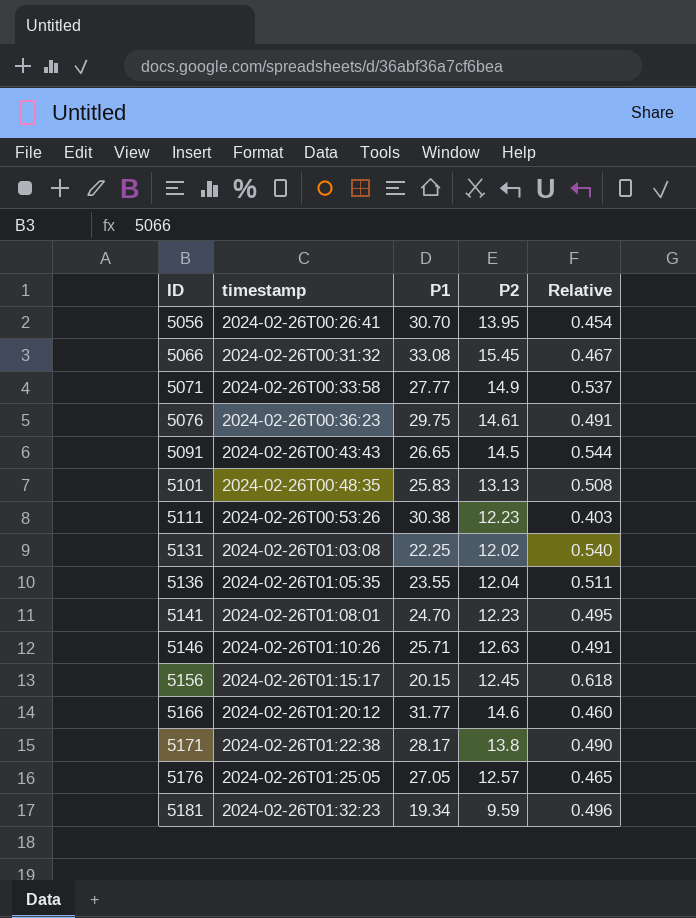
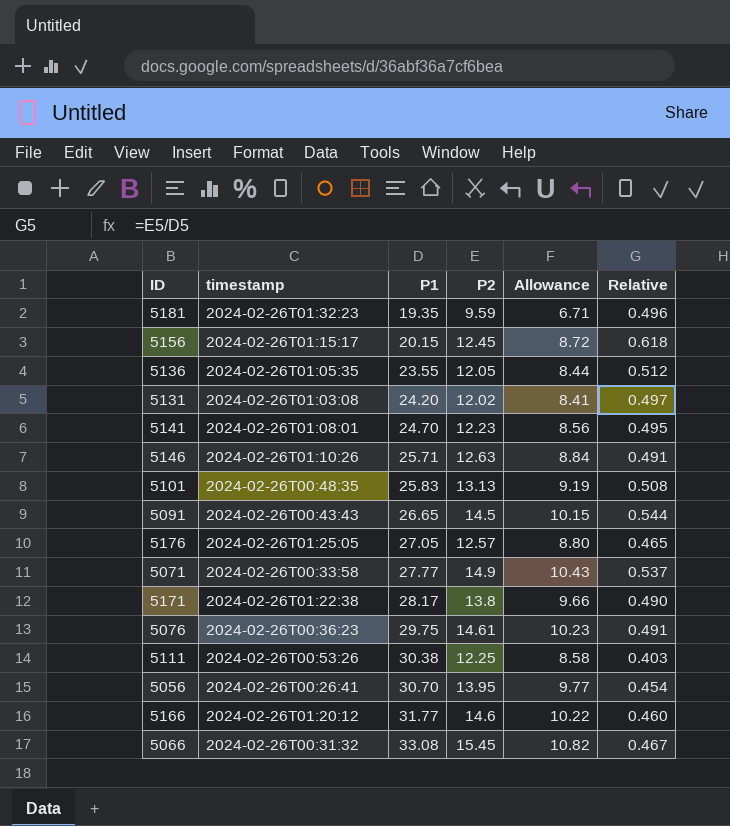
row order: ID ascending -> P1 ascending
column Allowance | formula: none -> [P2] * 0.7
5181 | P1: 19.34 -> 19.35
5136 | P2: 12.04 -> 12.05
5136 | Relative: 0.511 -> 0.512
5131 | P1: 22.25 -> 24.20
5131 | Relative: 0.540 -> 0.497
5111 | P2: 12.23 -> 12.25

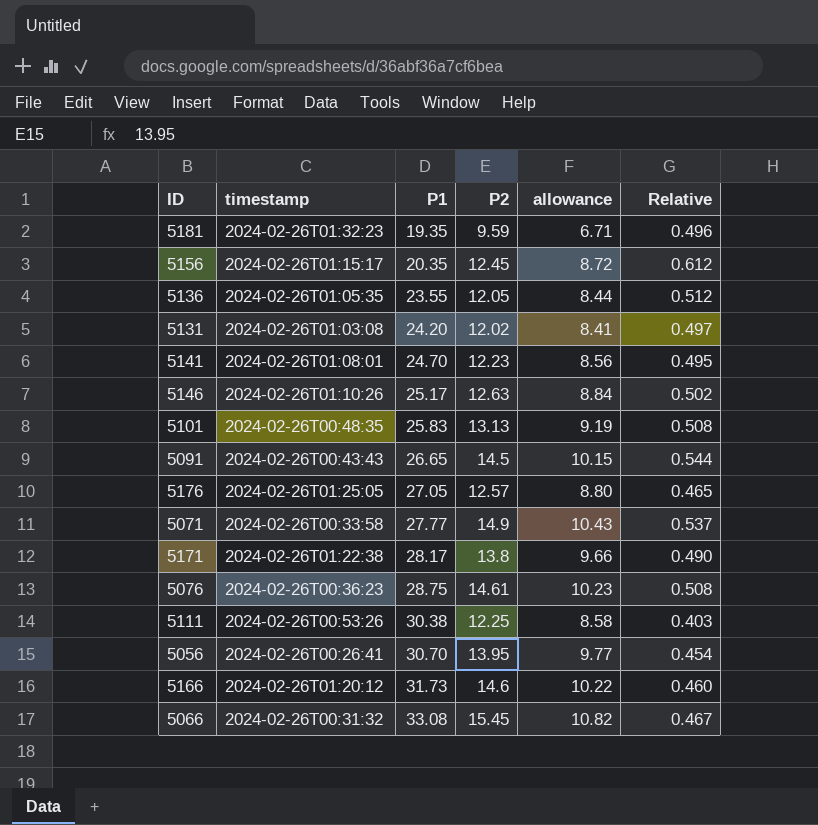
column name: Allowance -> allowance
5156 | P1: 20.15 -> 20.35
5156 | Relative: 0.618 -> 0.612
5146 | P1: 25.71 -> 25.17
5146 | Relative: 0.491 -> 0.502
5076 | P1: 29.75 -> 28.75
5076 | Relative: 0.491 -> 0.508
5166 | P1: 31.77 -> 31.73

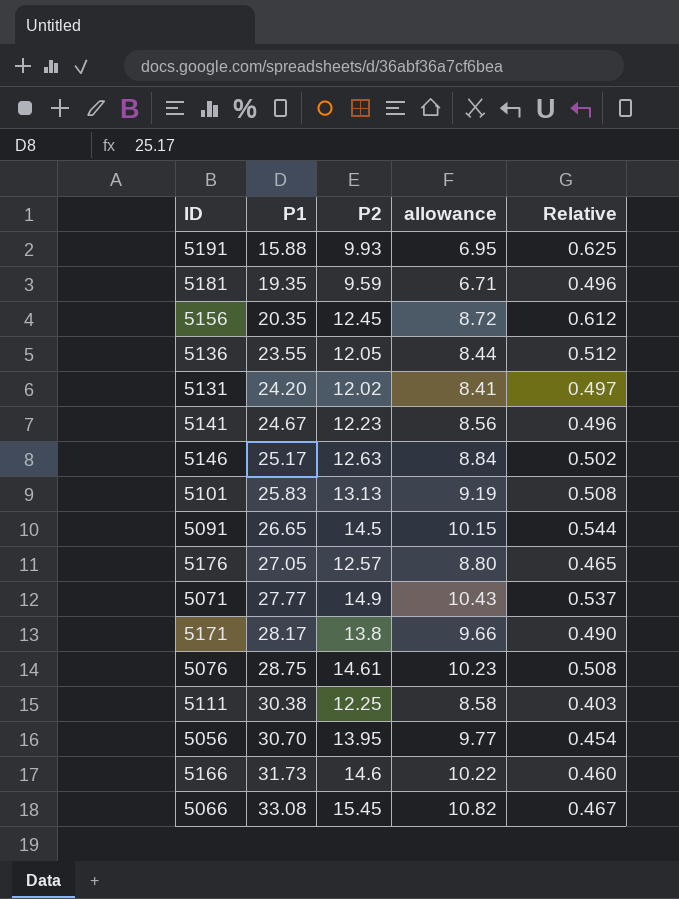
column timestamp | position: 2 -> none
row 5191: none -> 15.88 | 9.93 | 6.95 | 0.625
5141 | P1: 24.70 -> 24.67
5141 | Relative: 0.495 -> 0.496

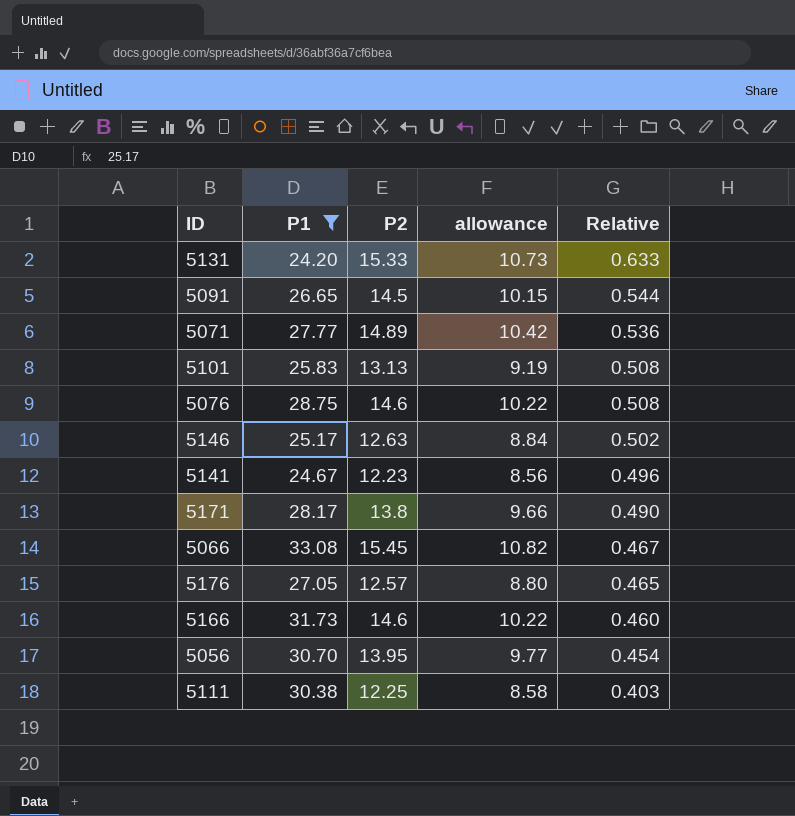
filter: none -> P1 >= 24.20
row order: P1 ascending -> Relative descending
5131 | P2: 12.02 -> 15.33
5131 | allowance: 8.41 -> 10.73
5131 | Relative: 0.497 -> 0.633
5071 | P2: 14.9 -> 14.89
5071 | allowance: 10.43 -> 10.42
5071 | Relative: 0.537 -> 0.536
5076 | P2: 14.61 -> 14.6
5076 | allowance: 10.23 -> 10.22

